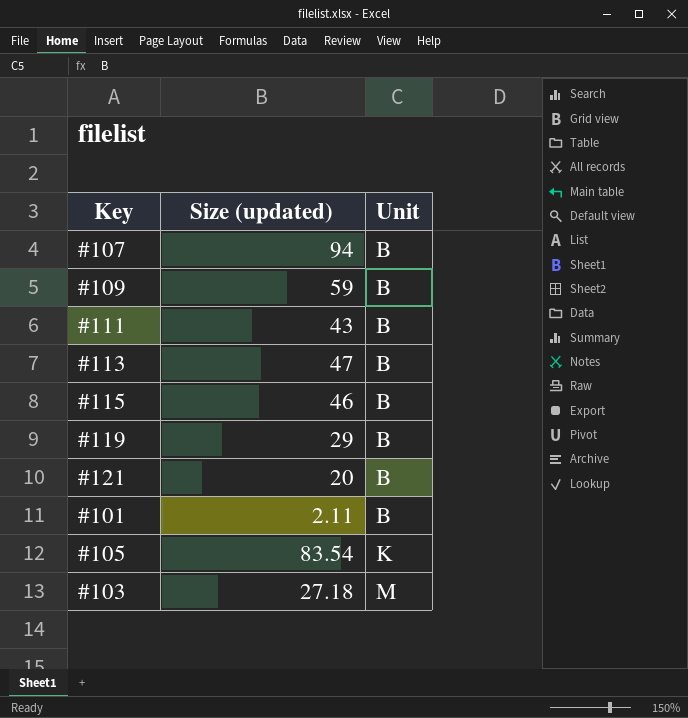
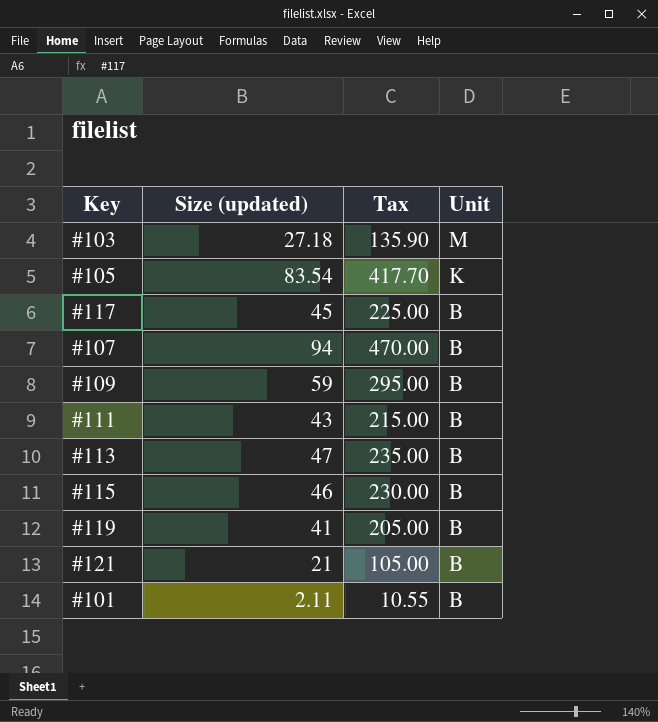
row order: Unit ascending -> Unit descending
column Tax | formula: none -> [Size (updated)] * 5
row #117: none -> 45 | 225.00 | B
#119 | Size (updated): 29 -> 41
#121 | Size (updated): 20 -> 21

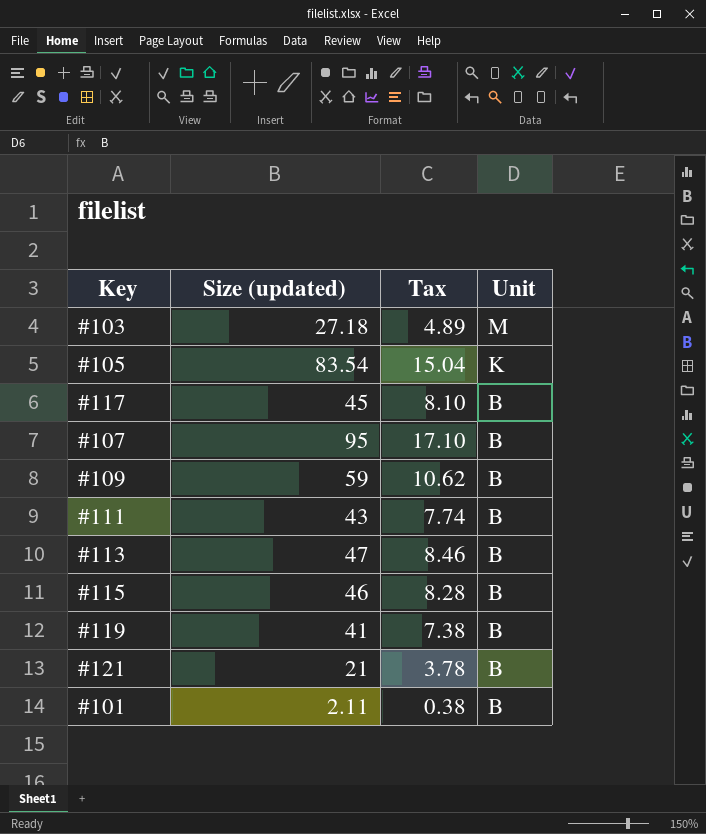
column Tax | formula: [Size (updated)] * 5 -> [Size (updated)] * 0.18
#107 | Size (updated): 94 -> 95

